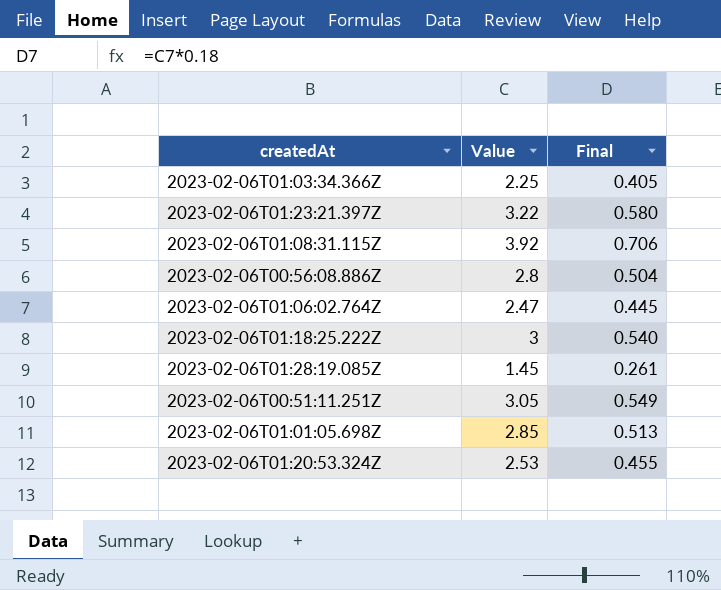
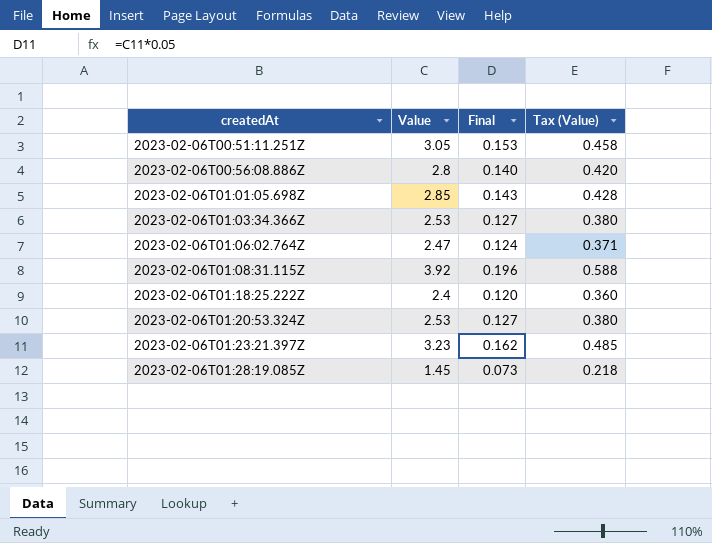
row order: none -> createdAt ascending
column Final | formula: [Value] * 0.18 -> [Value] * 0.05
column Tax (Value) | formula: none -> [Value] * 0.15
2023-02-06T01:03:34.366Z | Value: 2.25 -> 2.53
2023-02-06T01:18:25.222Z | Value: 3 -> 2.4
2023-02-06T01:23:21.397Z | Value: 3.22 -> 3.23

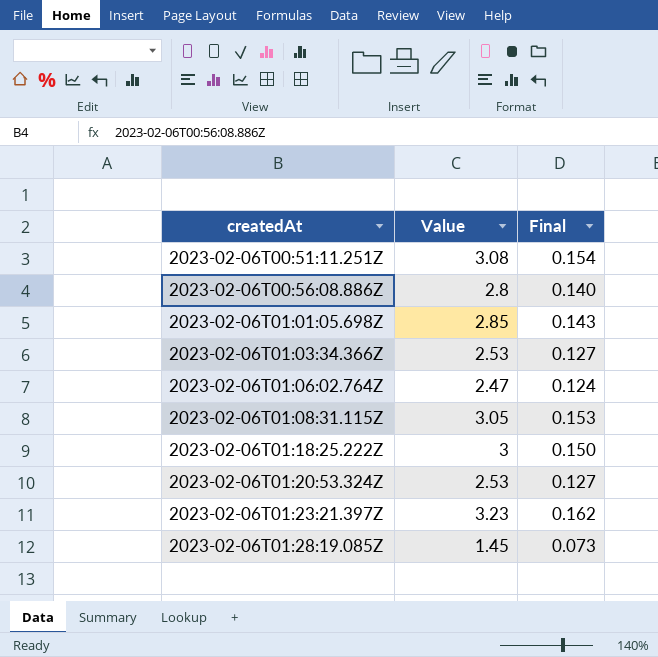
column Tax (Value) | formula: [Value] * 0.15 -> none
2023-02-06T00:51:11.251Z | Value: 3.05 -> 3.08
2023-02-06T00:51:11.251Z | Final: 0.153 -> 0.154
2023-02-06T01:08:31.115Z | Value: 3.92 -> 3.05
2023-02-06T01:08:31.115Z | Final: 0.196 -> 0.153
2023-02-06T01:18:25.222Z | Value: 2.4 -> 3
2023-02-06T01:18:25.222Z | Final: 0.120 -> 0.150

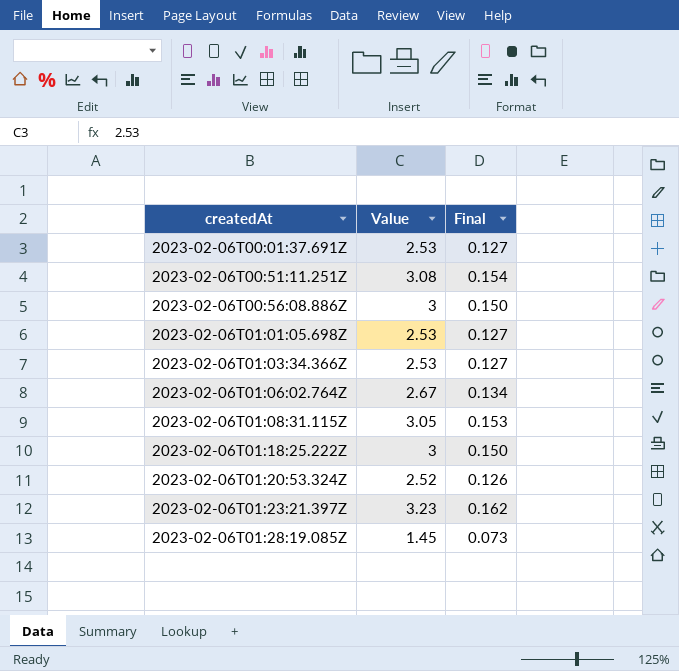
row 2023-02-06T00:01:37.691Z: none -> 2.53 | 0.127
2023-02-06T00:56:08.886Z | Value: 2.8 -> 3
2023-02-06T00:56:08.886Z | Final: 0.140 -> 0.150
2023-02-06T01:01:05.698Z | Value: 2.85 -> 2.53
2023-02-06T01:01:05.698Z | Final: 0.143 -> 0.127
2023-02-06T01:06:02.764Z | Value: 2.47 -> 2.67
2023-02-06T01:06:02.764Z | Final: 0.124 -> 0.134
2023-02-06T01:20:53.324Z | Value: 2.53 -> 2.52
2023-02-06T01:20:53.324Z | Final: 0.127 -> 0.126

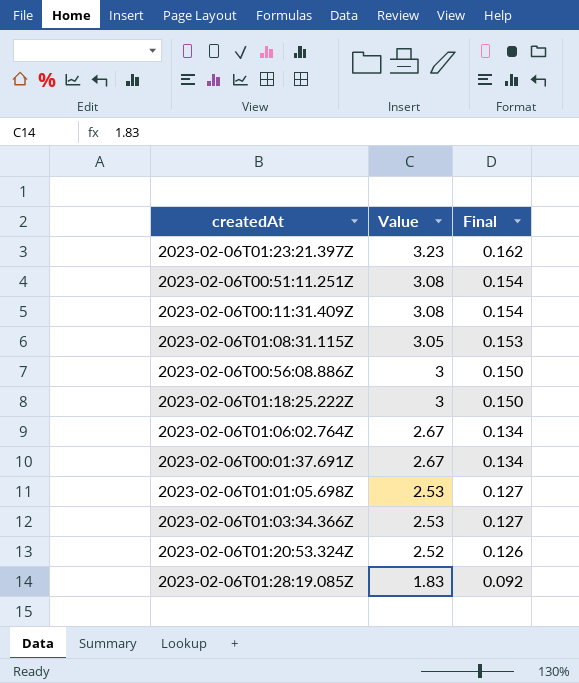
row order: createdAt ascending -> Value descending
row 2023-02-06T00:11:31.409Z: none -> 3.08 | 0.154
2023-02-06T00:01:37.691Z | Value: 2.53 -> 2.67
2023-02-06T00:01:37.691Z | Final: 0.127 -> 0.134
2023-02-06T01:28:19.085Z | Value: 1.45 -> 1.83
2023-02-06T01:28:19.085Z | Final: 0.073 -> 0.092

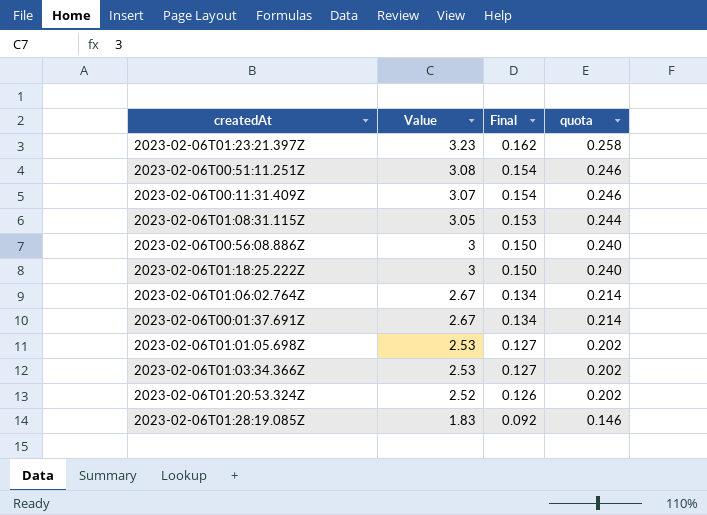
column quota | formula: none -> [Value] * 0.08
2023-02-06T00:11:31.409Z | Value: 3.08 -> 3.07

